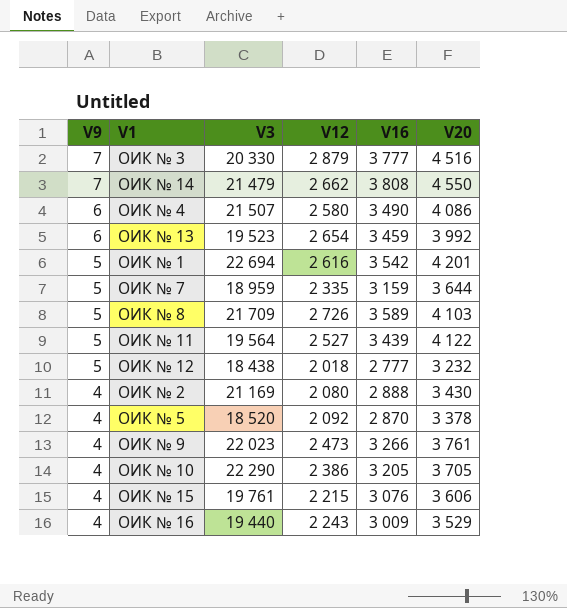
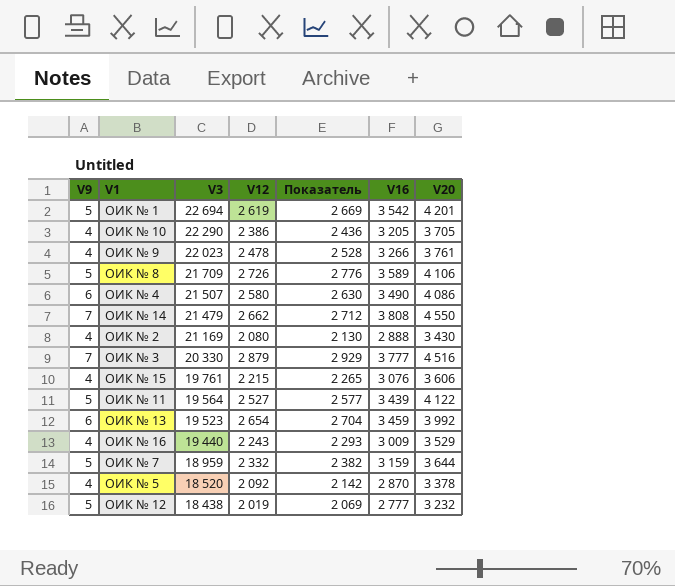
row order: V9 descending -> V3 descending
column Показатель | formula: none -> [V12] + 50
ОИК № 1 | V12: 2 616 -> 2 619
ОИК № 9 | V12: 2 473 -> 2 478
ОИК № 8 | V20: 4 103 -> 4 106
ОИК № 7 | V12: 2 335 -> 2 332
ОИК № 12 | V12: 2 018 -> 2 019

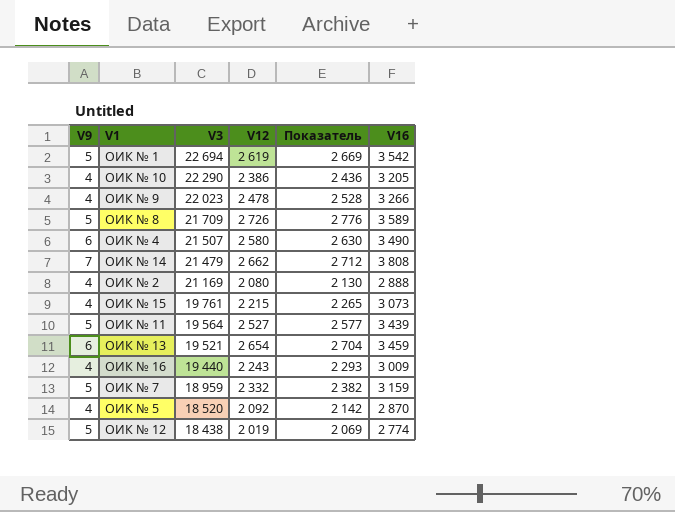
column V20 | position: 7 -> none
row ОИК № 3: 7 | 20 330 | 2 879 | 2 929 | 3 777 | 4 516 -> none
ОИК № 15 | V16: 3 076 -> 3 073
ОИК № 13 | V3: 19 523 -> 19 521
ОИК № 12 | V16: 2 777 -> 2 774

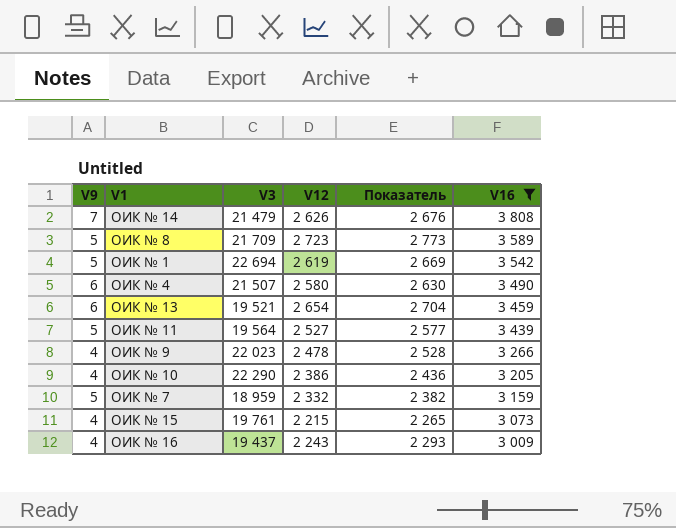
filter: none -> V16 >= 3 009
row order: V3 descending -> V16 descending
ОИК № 14 | V12: 2 662 -> 2 626
ОИК № 14 | Показатель: 2 712 -> 2 676
ОИК № 8 | V12: 2 726 -> 2 723
ОИК № 8 | Показатель: 2 776 -> 2 773
ОИК № 16 | V3: 19 440 -> 19 437

